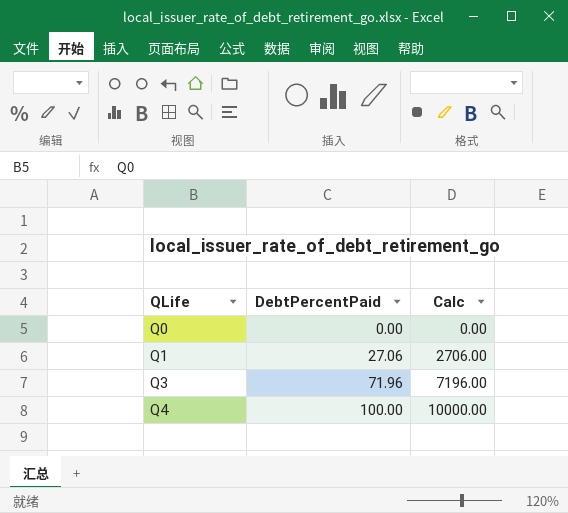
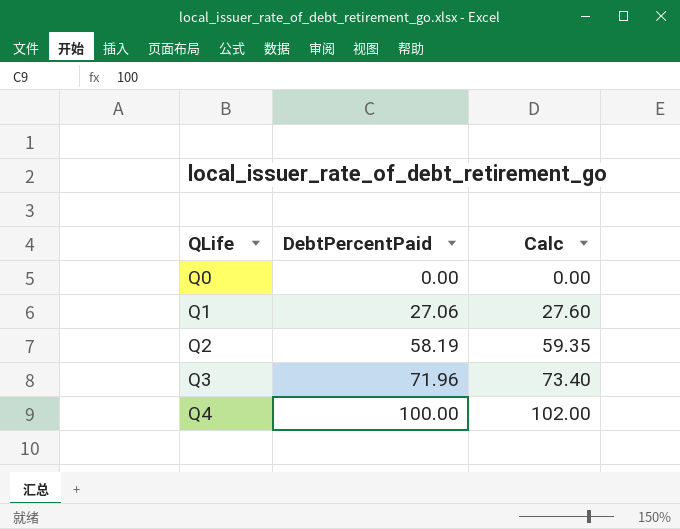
column Calc | formula: [DebtPercentPaid] * 100 -> [DebtPercentPaid] * 1.02
row Q2: none -> 58.19 | 59.35

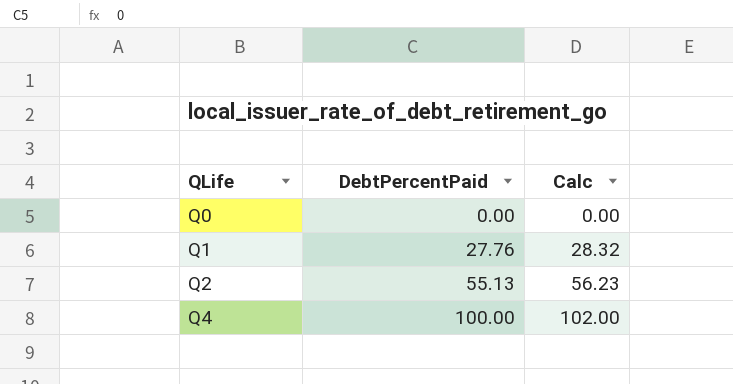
row Q3: 71.96 | 73.40 -> none
Q1 | DebtPercentPaid: 27.06 -> 27.76
Q1 | Calc: 27.60 -> 28.32
Q2 | DebtPercentPaid: 58.19 -> 55.13
Q2 | Calc: 59.35 -> 56.23

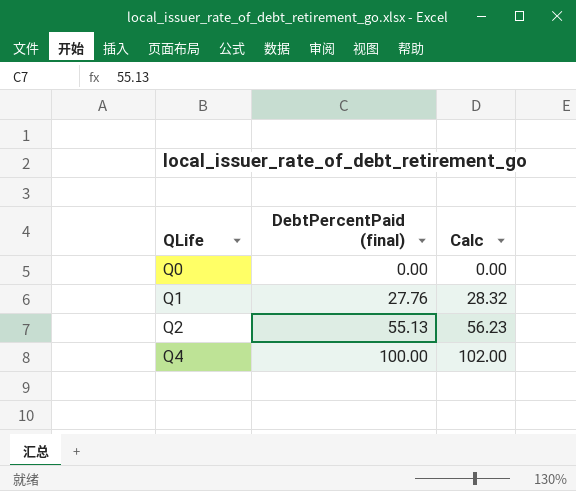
column name: DebtPercentPaid -> DebtPercentPaid (final)

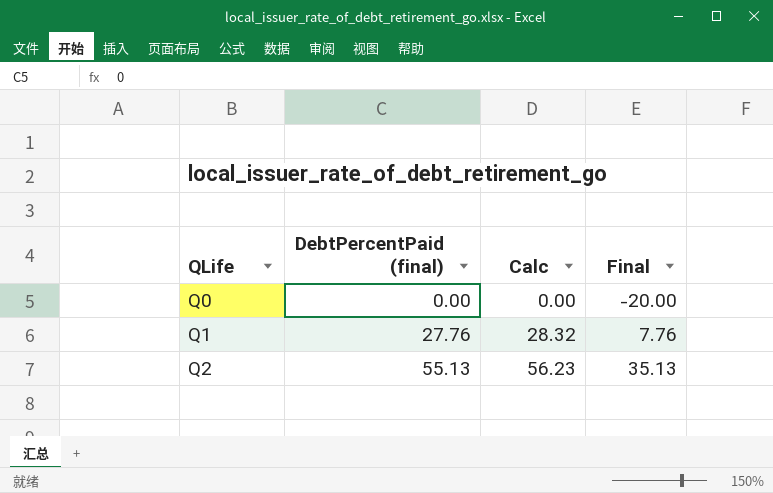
column Final | formula: none -> [DebtPercentPaid (final)] - 20
row Q4: 100.00 | 102.00 -> none

